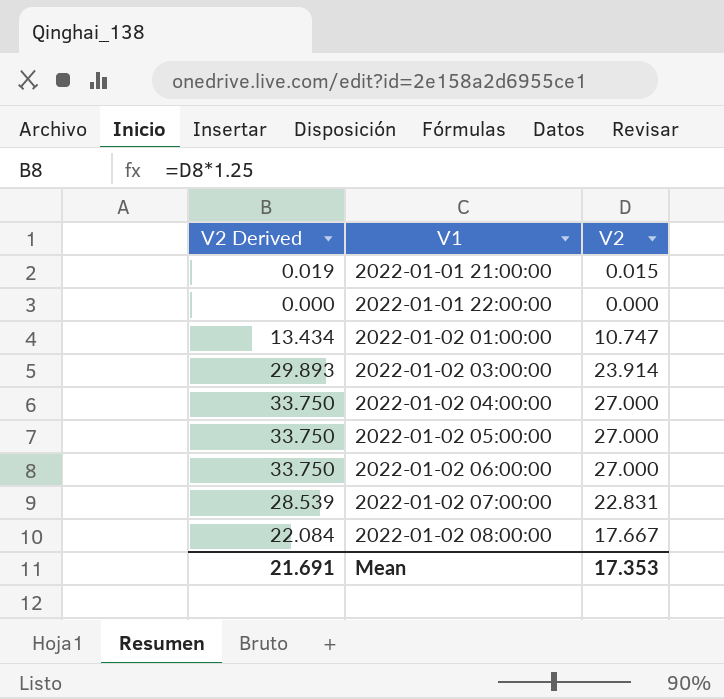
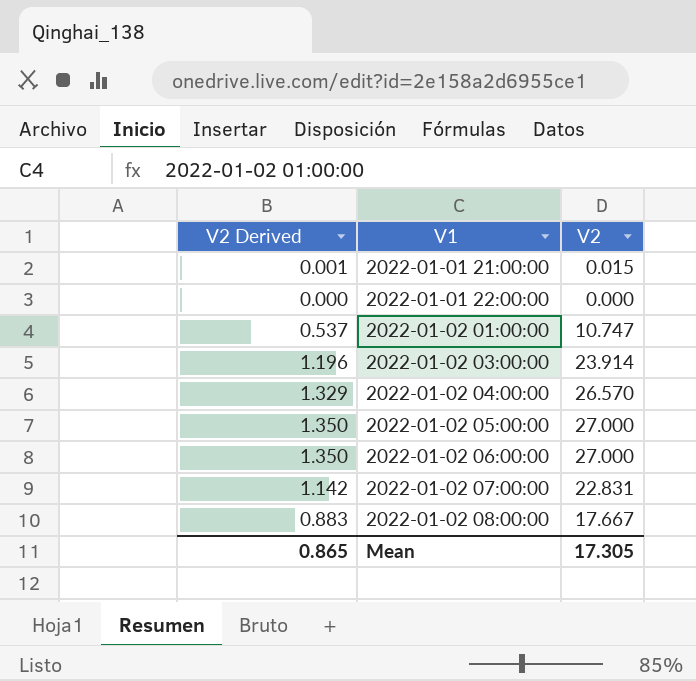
column V2 Derived | formula: [V2] * 1.25 -> [V2] * 0.05
2022-01-02 04:00:00 | V2: 27.000 -> 26.570
Mean | V2 Derived: 21.691 -> 0.865
Mean | V2: 17.353 -> 17.305

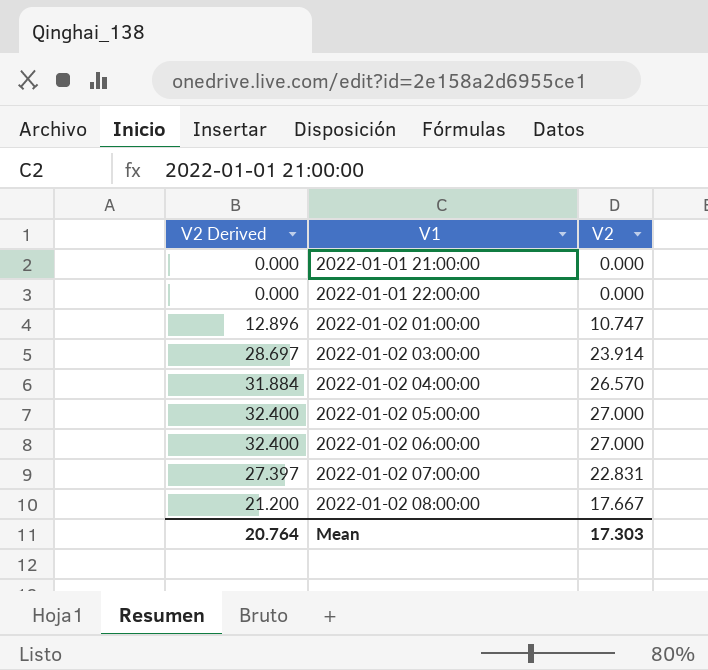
column V2 Derived | formula: [V2] * 0.05 -> [V2] * 1.2
2022-01-01 21:00:00 | V2: 0.015 -> 0.000
Mean | V2 Derived: 0.865 -> 20.764
Mean | V2: 17.305 -> 17.303

